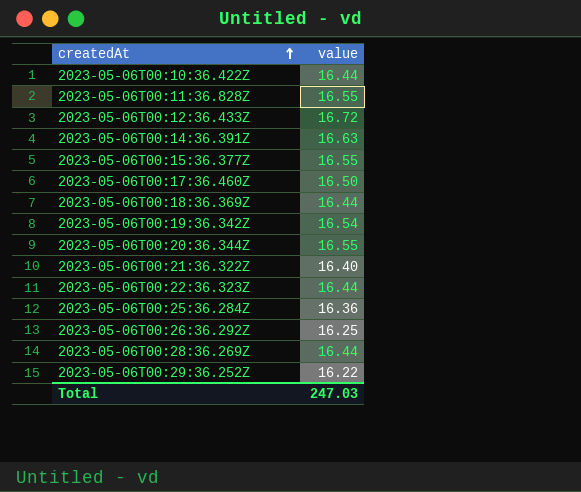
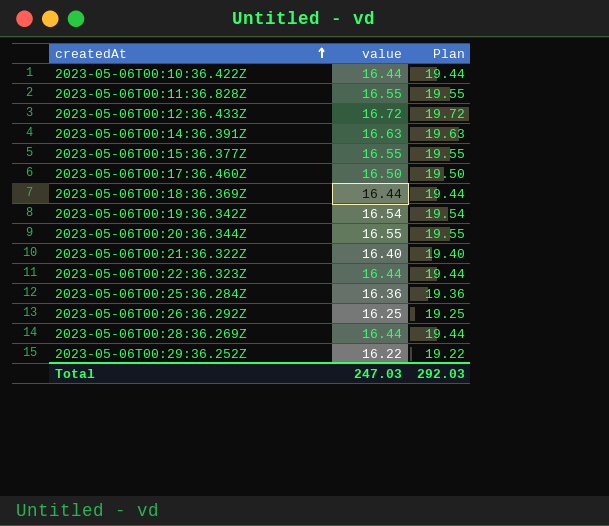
column Plan | formula: none -> [value] + 3

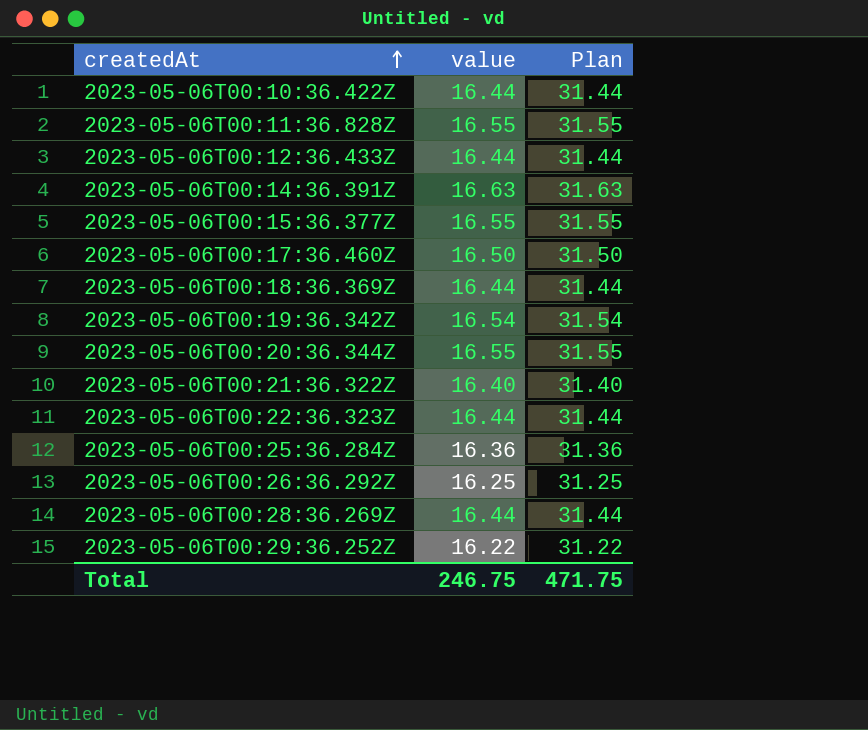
column Plan | formula: [value] + 3 -> [value] + 15
2023-05-06T00:12:36.433Z | value: 16.72 -> 16.44
Total | value: 247.03 -> 246.75
Total | Plan: 292.03 -> 471.75

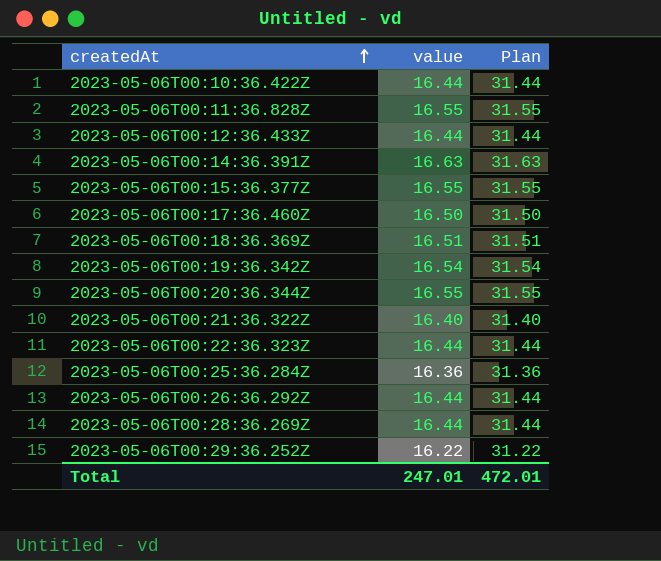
2023-05-06T00:18:36.369Z | value: 16.44 -> 16.51
2023-05-06T00:18:36.369Z | Plan: 31.44 -> 31.51
2023-05-06T00:26:36.292Z | value: 16.25 -> 16.44
2023-05-06T00:26:36.292Z | Plan: 31.25 -> 31.44
Total | value: 246.75 -> 247.01
Total | Plan: 471.75 -> 472.01

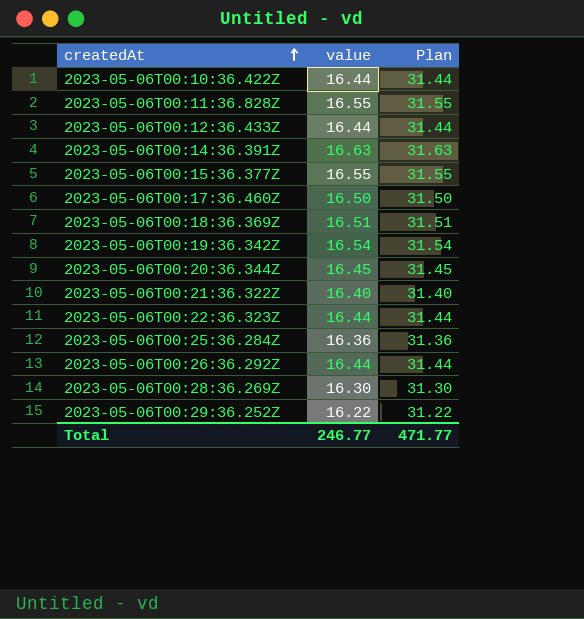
2023-05-06T00:20:36.344Z | value: 16.55 -> 16.45
2023-05-06T00:20:36.344Z | Plan: 31.55 -> 31.45
2023-05-06T00:28:36.269Z | value: 16.44 -> 16.30
2023-05-06T00:28:36.269Z | Plan: 31.44 -> 31.30
Total | value: 247.01 -> 246.77
Total | Plan: 472.01 -> 471.77

